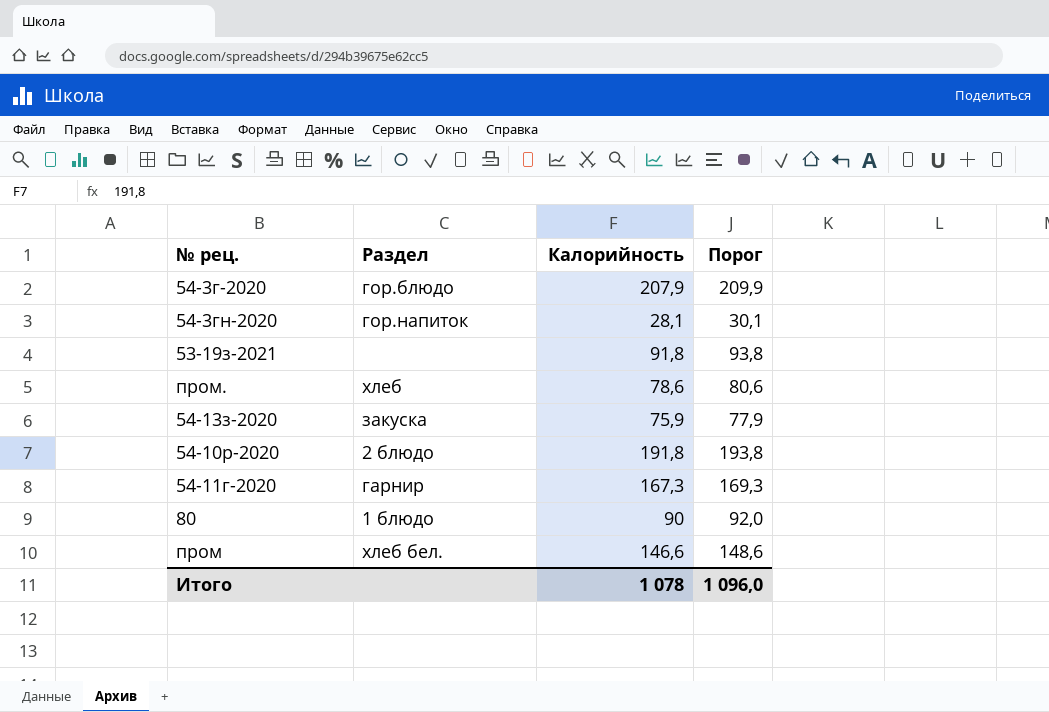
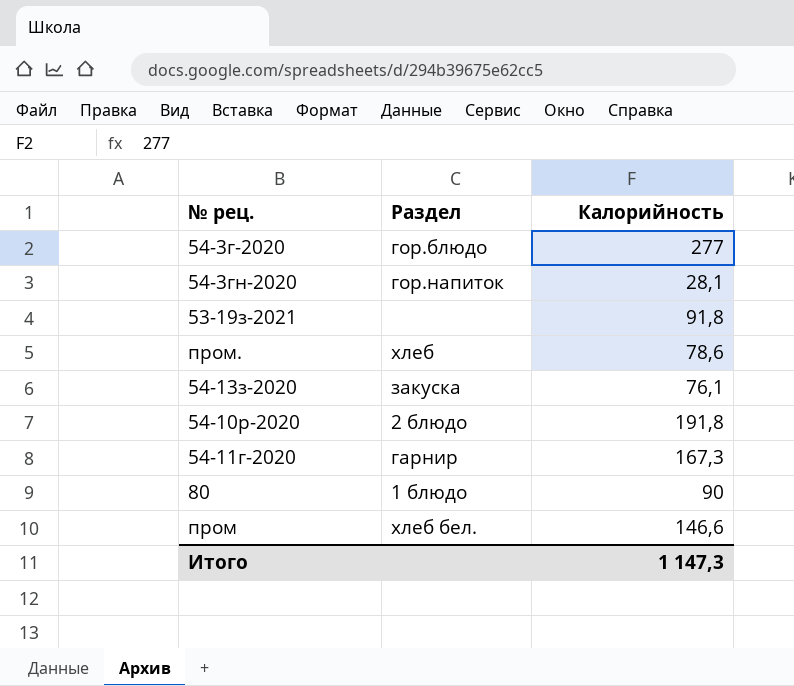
column Порог | formula: [Калорийность] + 2 -> none
54-3г-2020 | Калорийность: 207,9 -> 277
54-13з-2020 | Калорийность: 75,9 -> 76,1
Итого | Калорийность: 1 078 -> 1 147,3

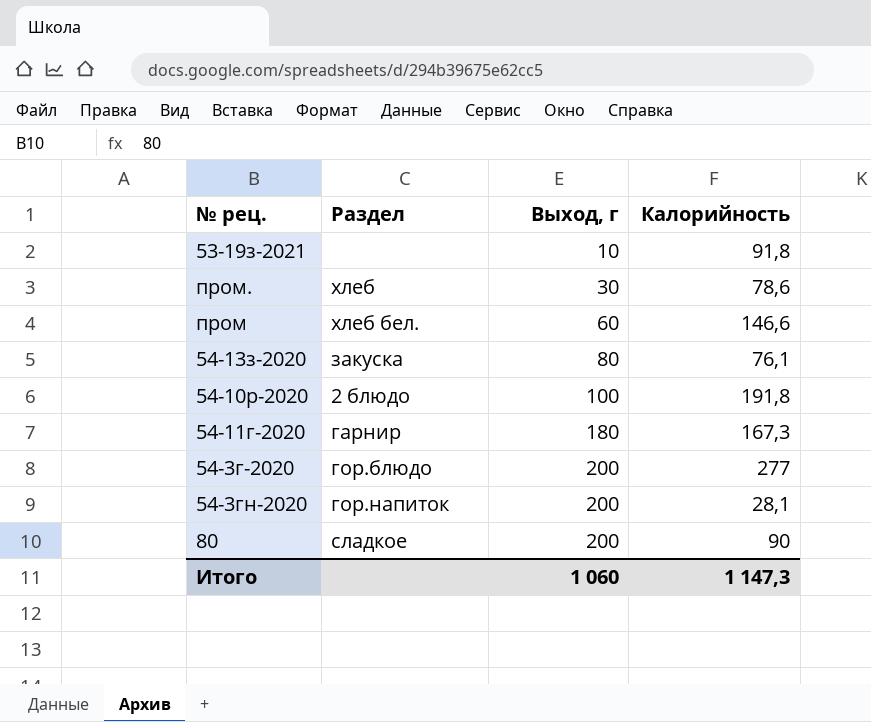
row order: none -> Выход, г ascending
column Выход, г | position: none -> 3
80 | Раздел: 1 блюдо -> сладкое

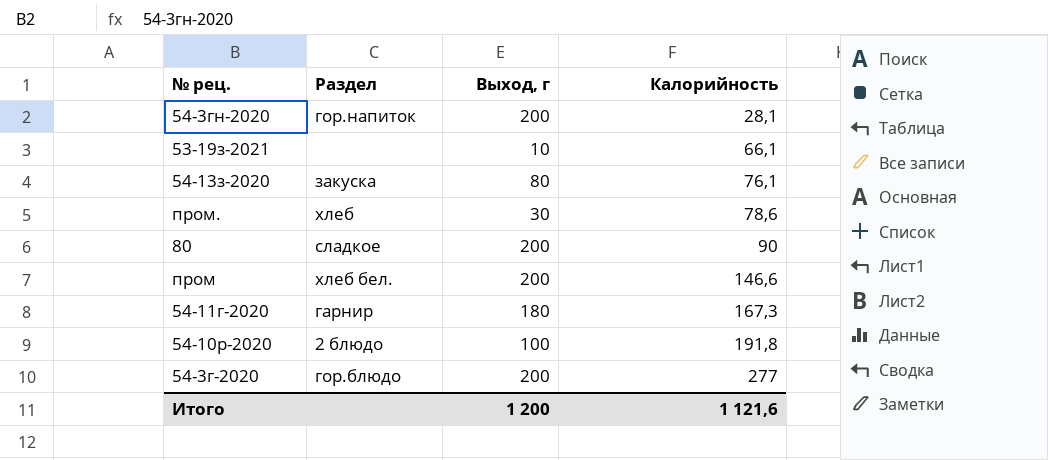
row order: Выход, г ascending -> Калорийность ascending
53-19з-2021 | Калорийность: 91,8 -> 66,1
пром | Выход, г: 60 -> 200
Итого | Выход, г: 1 060 -> 1 200
Итого | Калорийность: 1 147,3 -> 1 121,6

